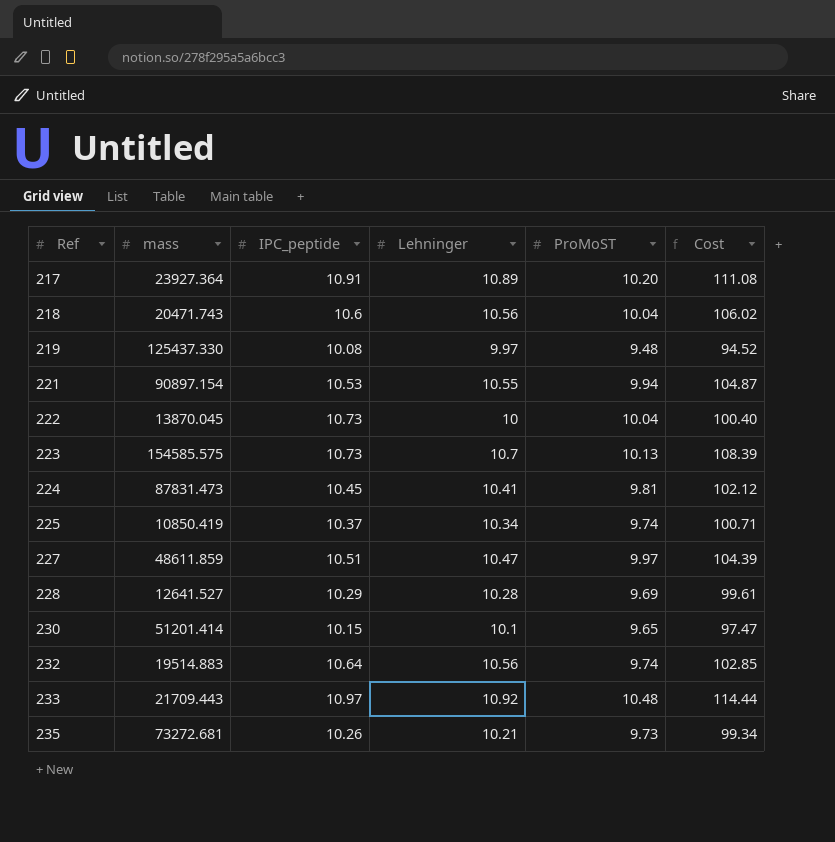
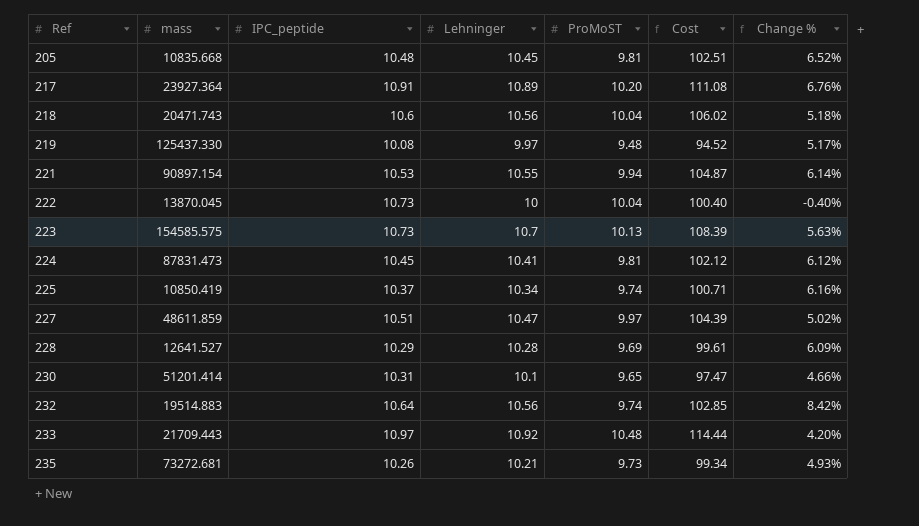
column Change % | formula: none -> ([Lehninger] - [ProMoST]) / [ProMoST]
row 205: none -> 10835.668 | 10.48 | 10.45 | 9.81 | 102.51 | 6.52%
230 | IPC_peptide: 10.15 -> 10.31

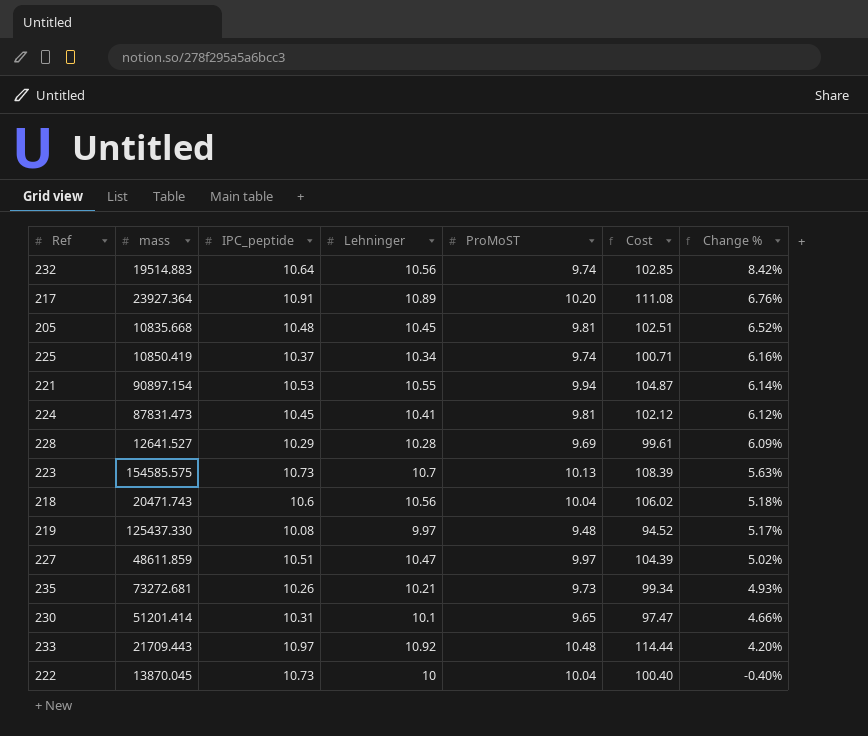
row order: Ref ascending -> Change % descending

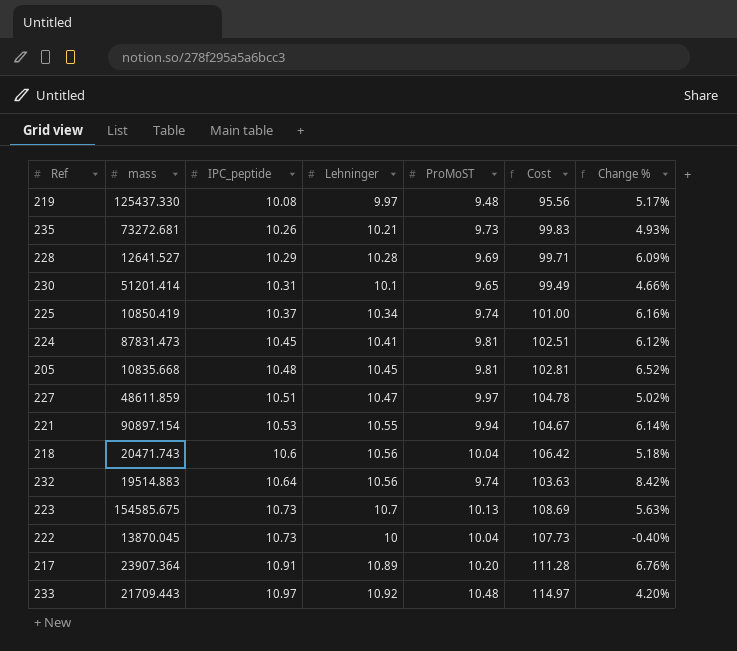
row order: Change % descending -> IPC_peptide ascending
column Cost | formula: [Lehninger] * [ProMoST] -> [IPC_peptide] * [ProMoST]
223 | mass: 154585.575 -> 154585.675
217 | mass: 23927.364 -> 23907.364

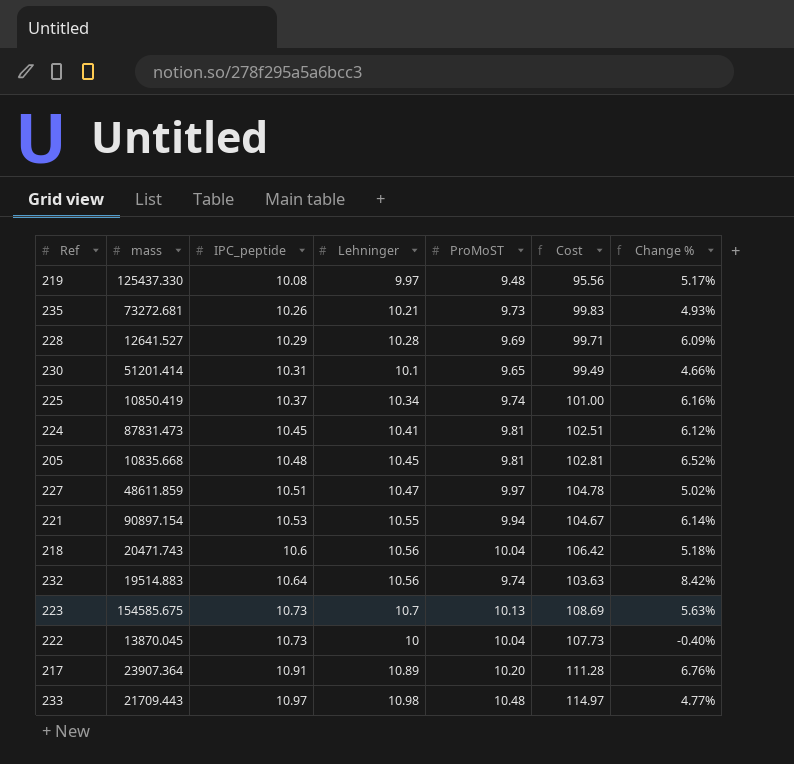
233 | Lehninger: 10.92 -> 10.98
233 | Change %: 4.20% -> 4.77%

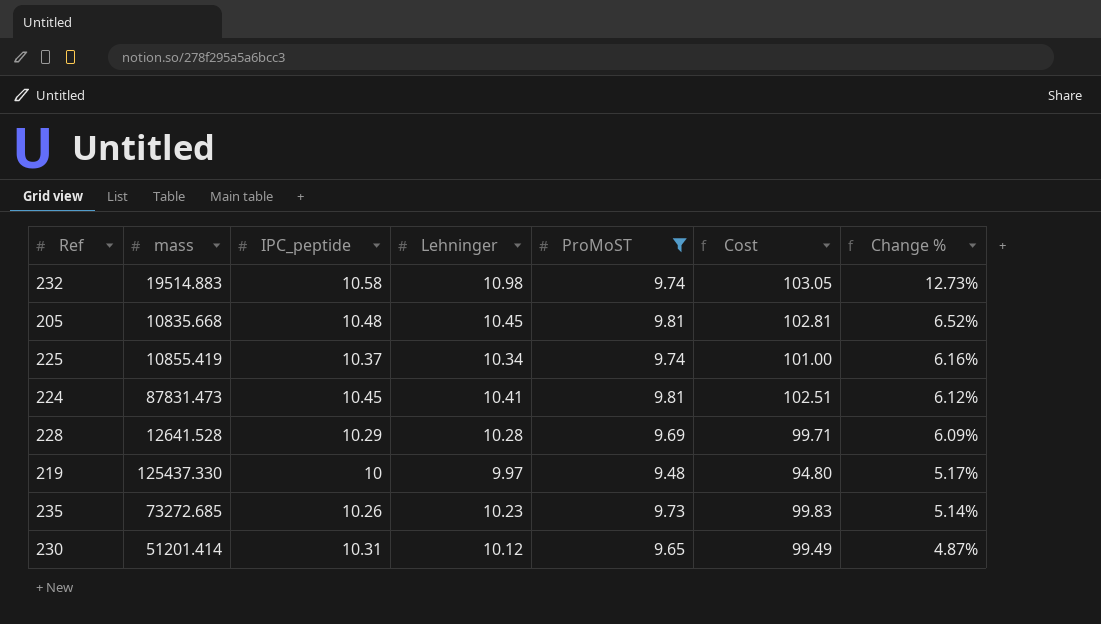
filter: none -> ProMoST <= 9.81
row order: IPC_peptide ascending -> Change % descending
232 | IPC_peptide: 10.64 -> 10.58
232 | Lehninger: 10.56 -> 10.98
232 | Cost: 103.63 -> 103.05
232 | Change %: 8.42% -> 12.73%
225 | mass: 10850.419 -> 10855.419
228 | mass: 12641.527 -> 12641.528
219 | IPC_peptide: 10.08 -> 10
219 | Cost: 95.56 -> 94.80
235 | mass: 73272.681 -> 73272.685
235 | Lehninger: 10.21 -> 10.23
235 | Change %: 4.93% -> 5.14%
230 | Lehninger: 10.1 -> 10.12
230 | Change %: 4.66% -> 4.87%

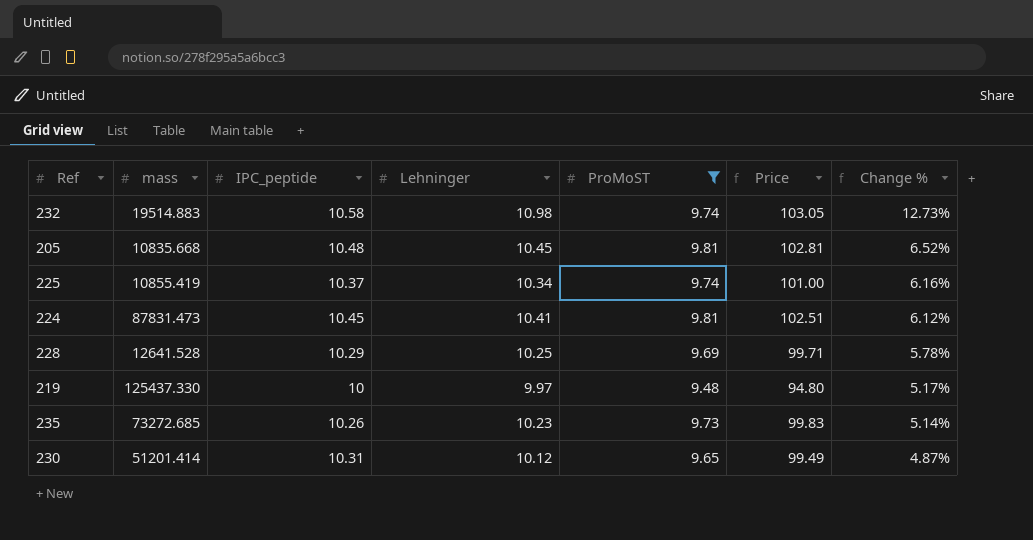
column name: Cost -> Price
228 | Lehninger: 10.28 -> 10.25
228 | Change %: 6.09% -> 5.78%

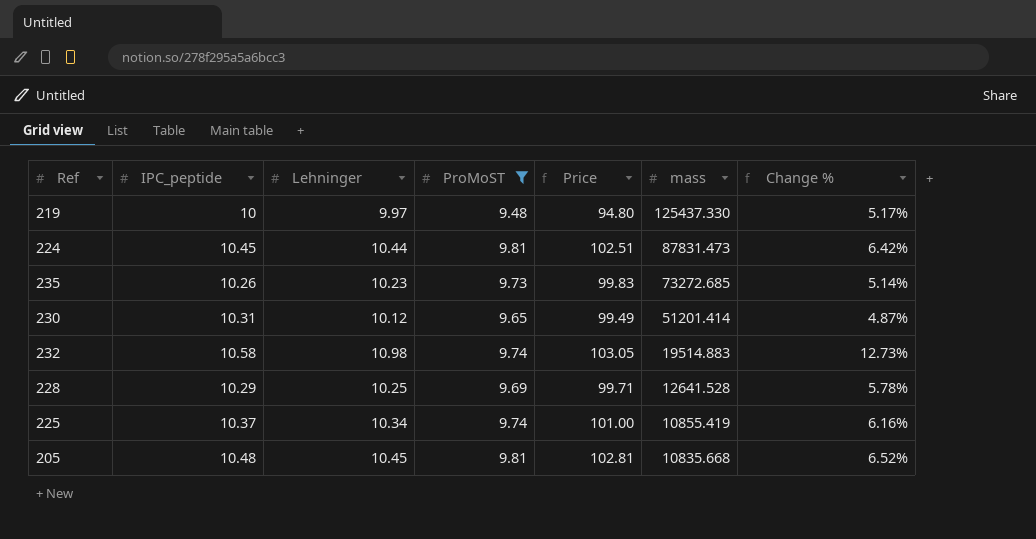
row order: Change % descending -> mass descending
column mass | position: 2 -> 6
224 | Lehninger: 10.41 -> 10.44
224 | Change %: 6.12% -> 6.42%

